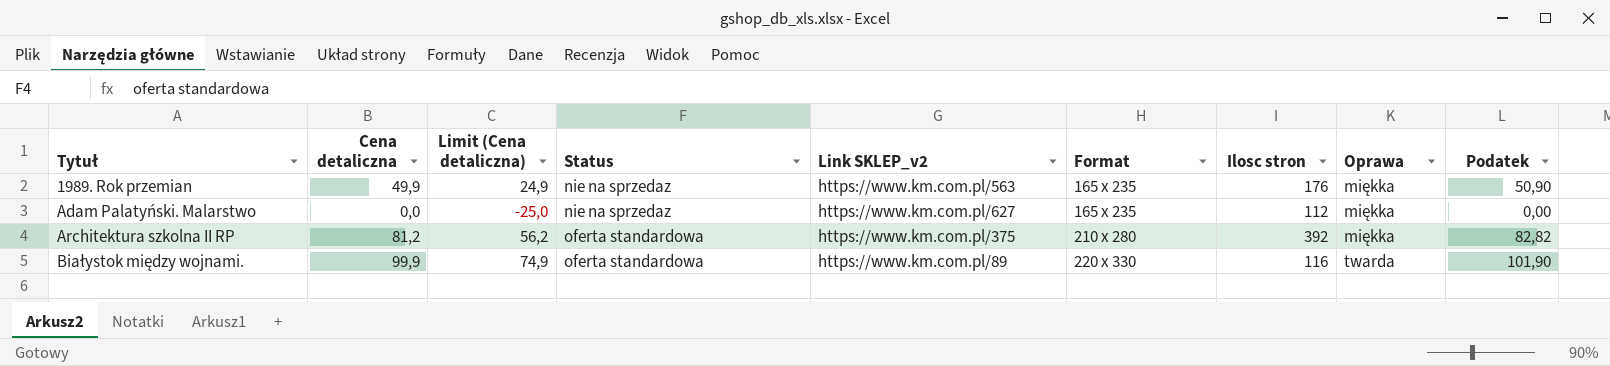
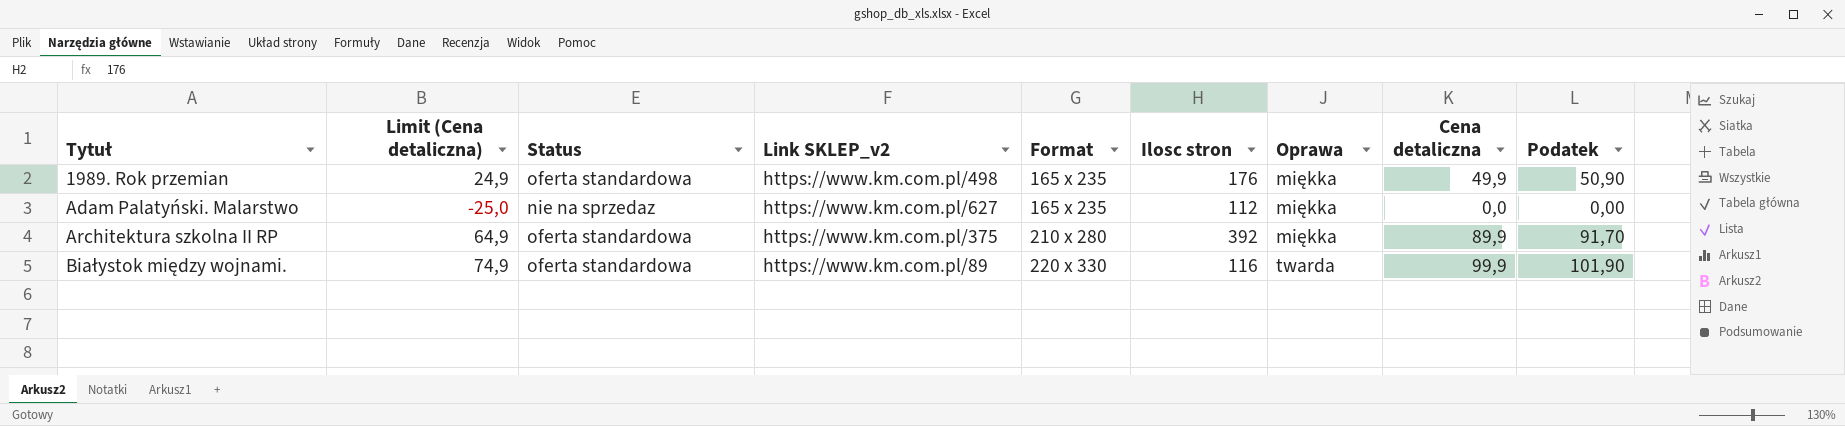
column Cena detaliczna | position: 2 -> 8
1989. Rok przemian | Status: nie na sprzedaz -> oferta standardowa
1989. Rok przemian | Link SKLEP_v2: https://www.km.com.pl/563 -> https://www.km.com.pl/498
Architektura szkolna II RP | Limit (Cena detaliczna): 56,2 -> 64,9
Architektura szkolna II RP | Cena detaliczna: 81,2 -> 89,9
Architektura szkolna II RP | Podatek: 82,82 -> 91,70

